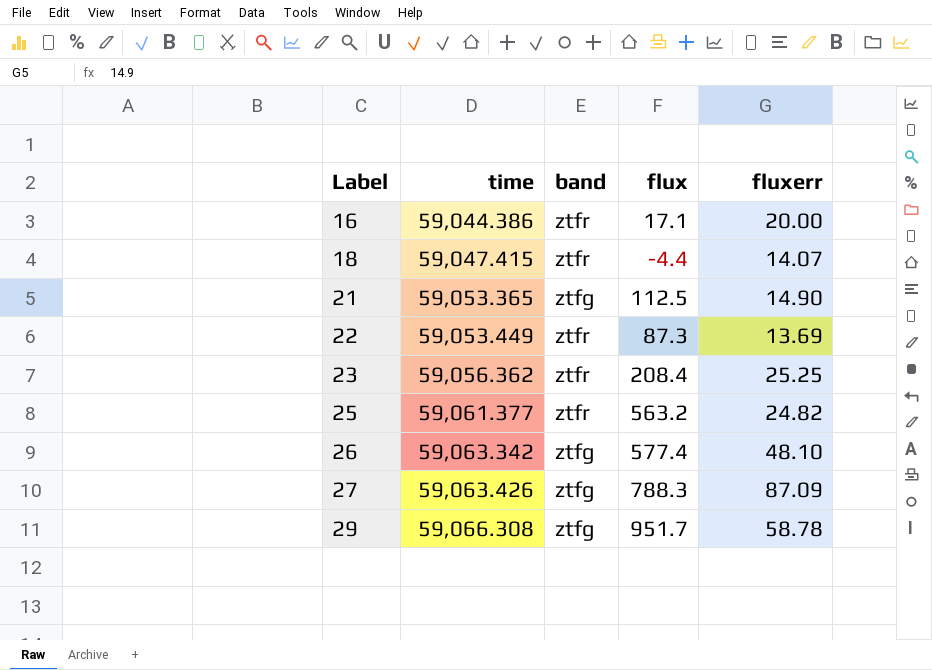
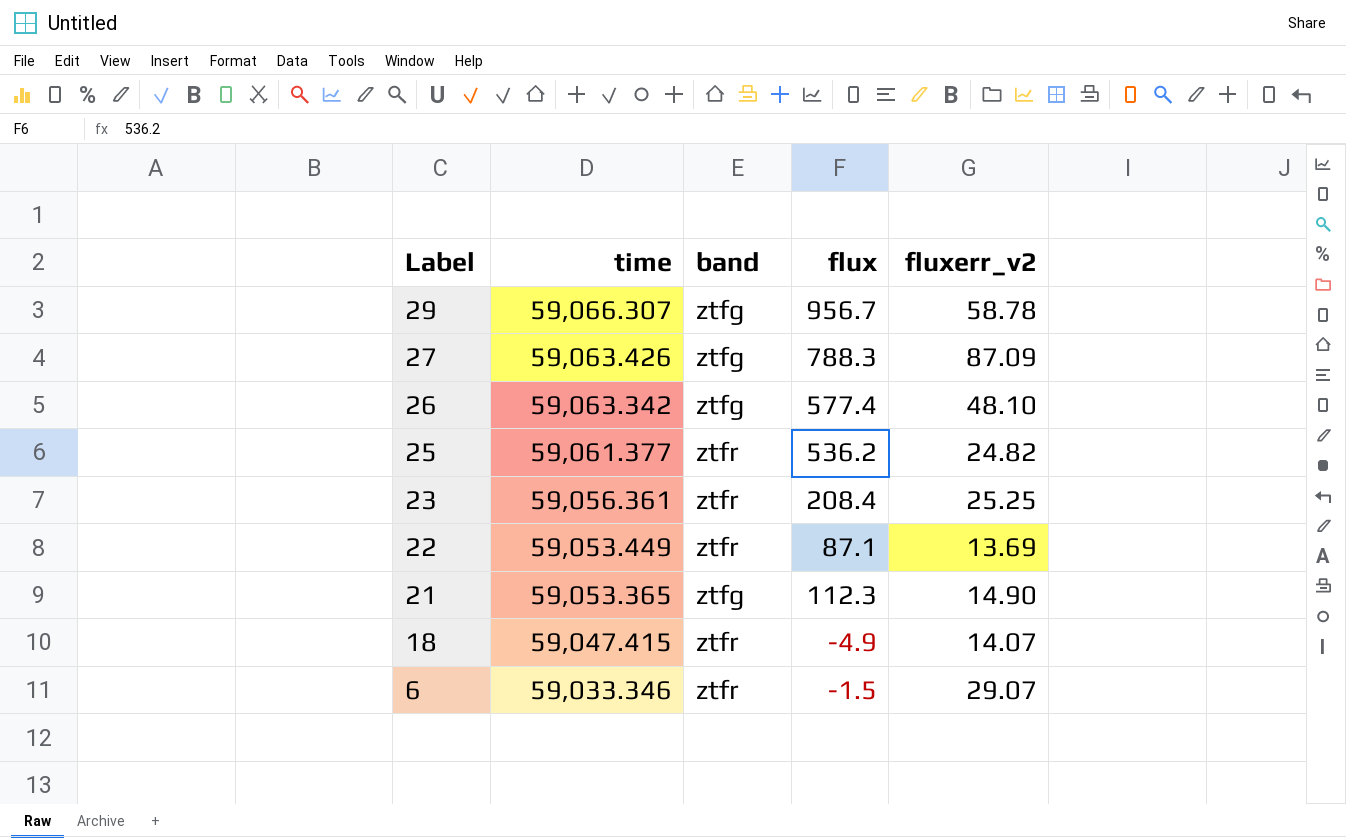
row order: Label ascending -> Label descending
column name: fluxerr -> fluxerr_v2
row 16: 59,044.386 | ztfr | 17.1 | 20.00 -> none
29 | time: 59,066.308 -> 59,066.307
29 | flux: 951.7 -> 956.7
25 | flux: 563.2 -> 536.2
23 | time: 59,056.362 -> 59,056.361
22 | flux: 87.3 -> 87.1
21 | flux: 112.5 -> 112.3
18 | flux: -4.4 -> -4.9
row 6: none -> 59,033.346 | ztfr | -1.5 | 29.07

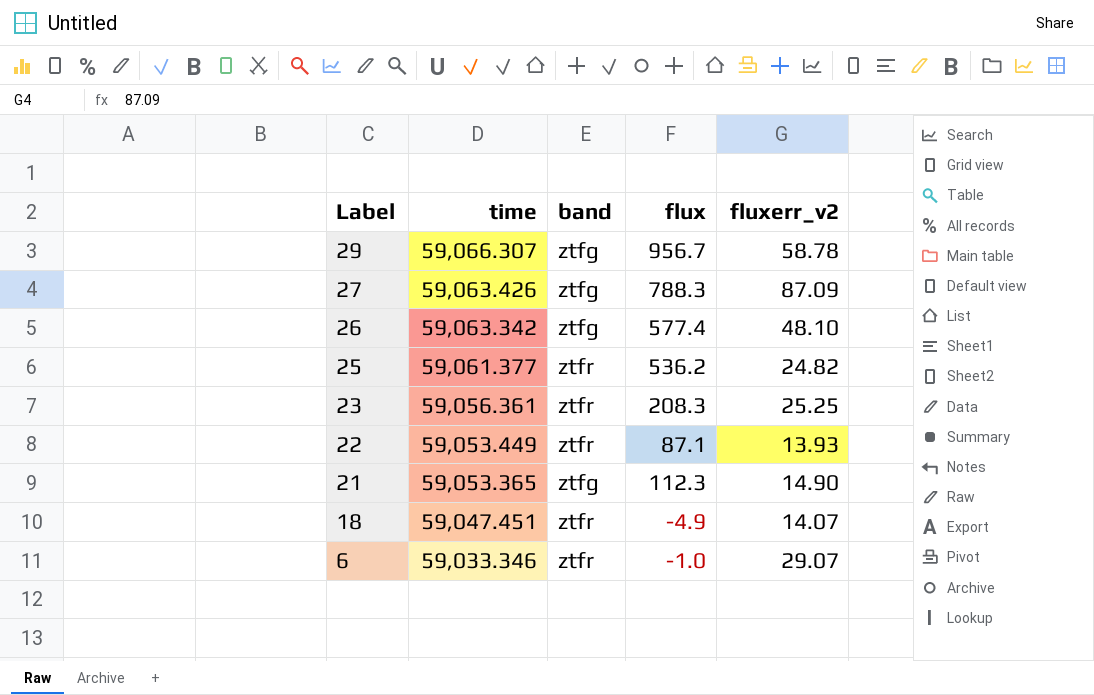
23 | flux: 208.4 -> 208.3
22 | fluxerr_v2: 13.69 -> 13.93
18 | time: 59,047.415 -> 59,047.451
6 | flux: -1.5 -> -1.0

